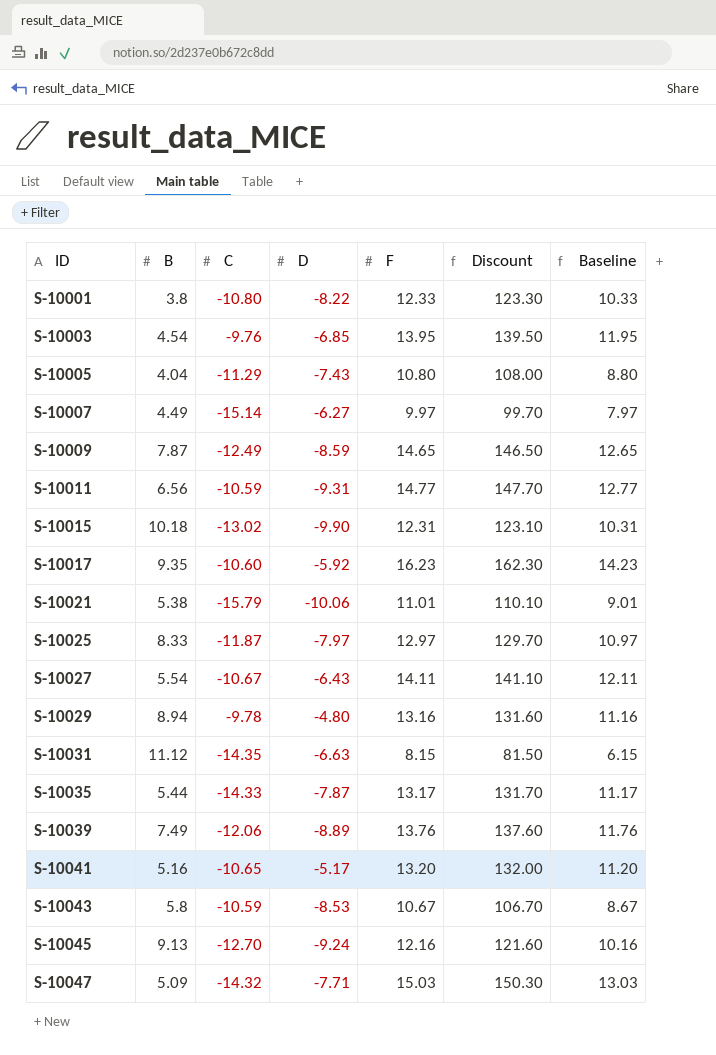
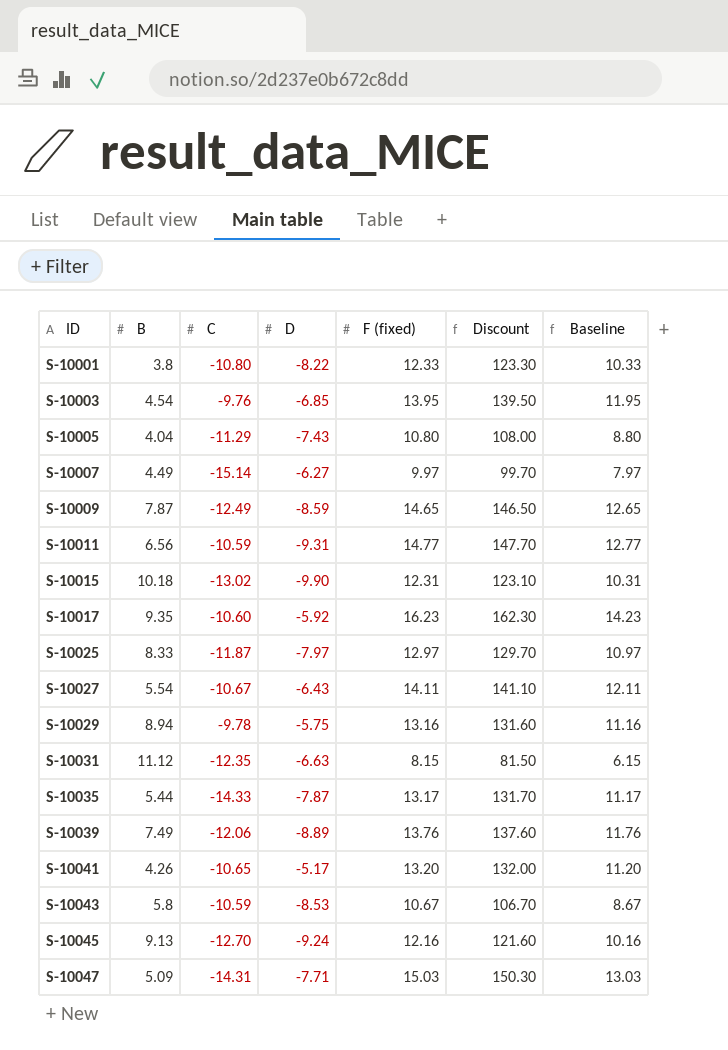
column name: F -> F (fixed)
row S-10021: 5.38 | -15.79 | -10.06 | 11.01 | 110.10 | 9.01 -> none
S-10029 | D: -4.80 -> -5.75
S-10031 | C: -14.35 -> -12.35
S-10041 | B: 5.16 -> 4.26
S-10047 | C: -14.32 -> -14.31

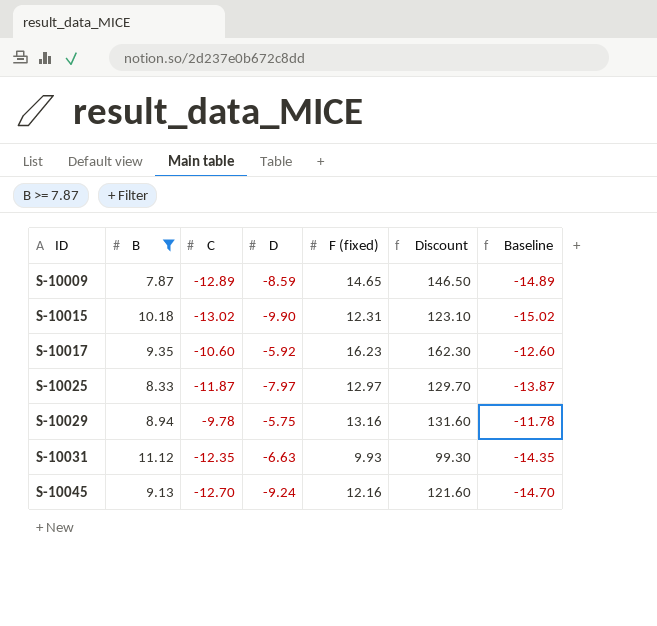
filter: none -> B >= 7.87
column Baseline | formula: [F (fixed)] - 2 -> [C] - 2
S-10009 | C: -12.49 -> -12.89
S-10031 | F (fixed): 8.15 -> 9.93
S-10031 | Discount: 81.50 -> 99.30

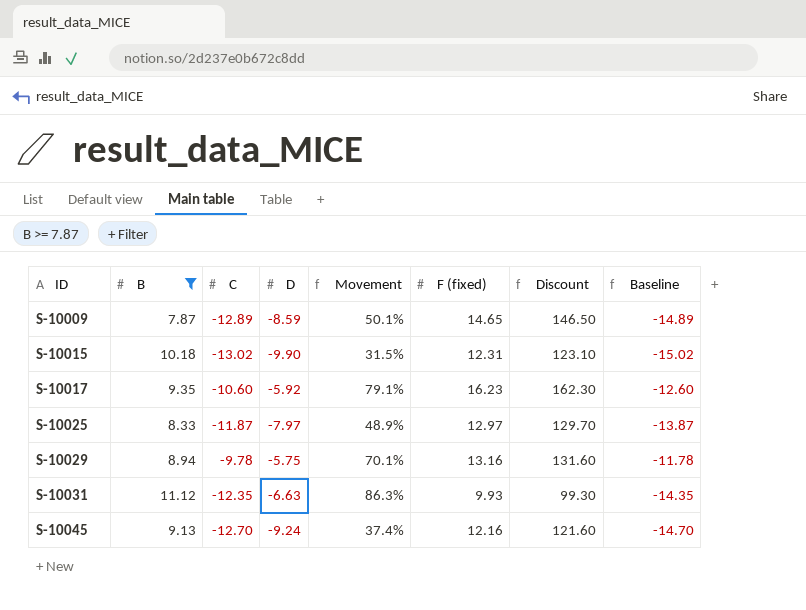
column Movement | formula: none -> ([C] - [D]) / [D]

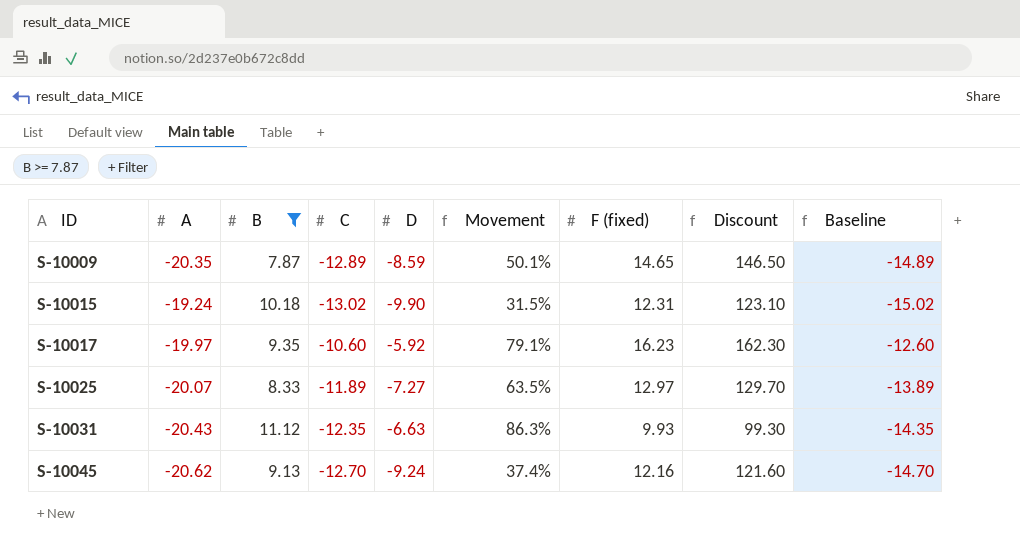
column A | position: none -> 2
row S-10029: 8.94 | -9.78 | -5.75 | 70.1% | 13.16 | 131.60 | -11.78 -> none
S-10025 | C: -11.87 -> -11.89
S-10025 | D: -7.97 -> -7.27
S-10025 | Movement: 48.9% -> 63.5%
S-10025 | Baseline: -13.87 -> -13.89

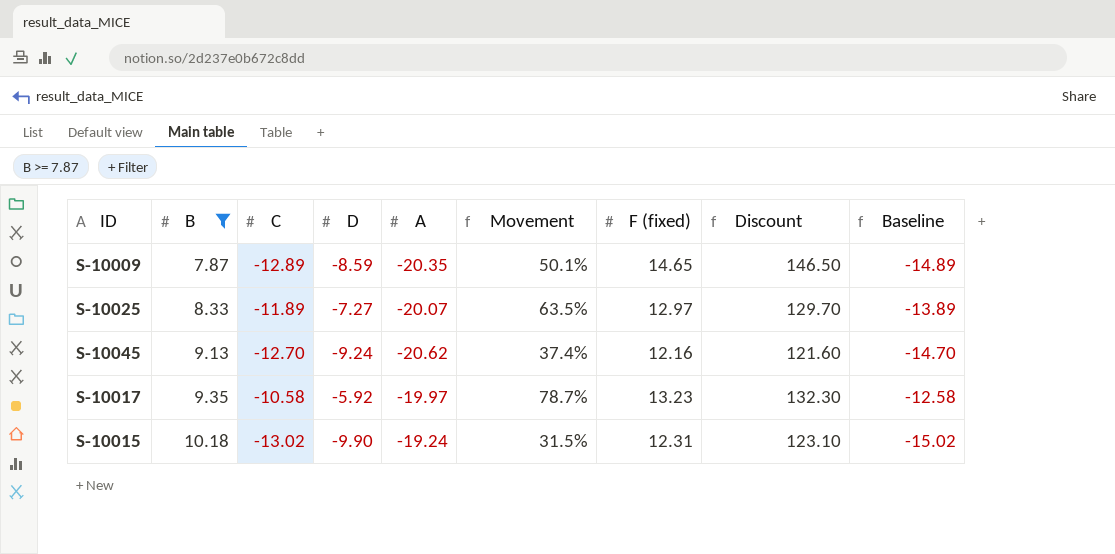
row order: ID ascending -> B ascending
column A | position: 2 -> 5
row S-10031: -20.43 | 11.12 | -12.35 | -6.63 | 86.3% | 9.93 | 99.30 | -14.35 -> none
S-10017 | C: -10.60 -> -10.58
S-10017 | Movement: 79.1% -> 78.7%
S-10017 | F (fixed): 16.23 -> 13.23
S-10017 | Discount: 162.30 -> 132.30
S-10017 | Baseline: -12.60 -> -12.58

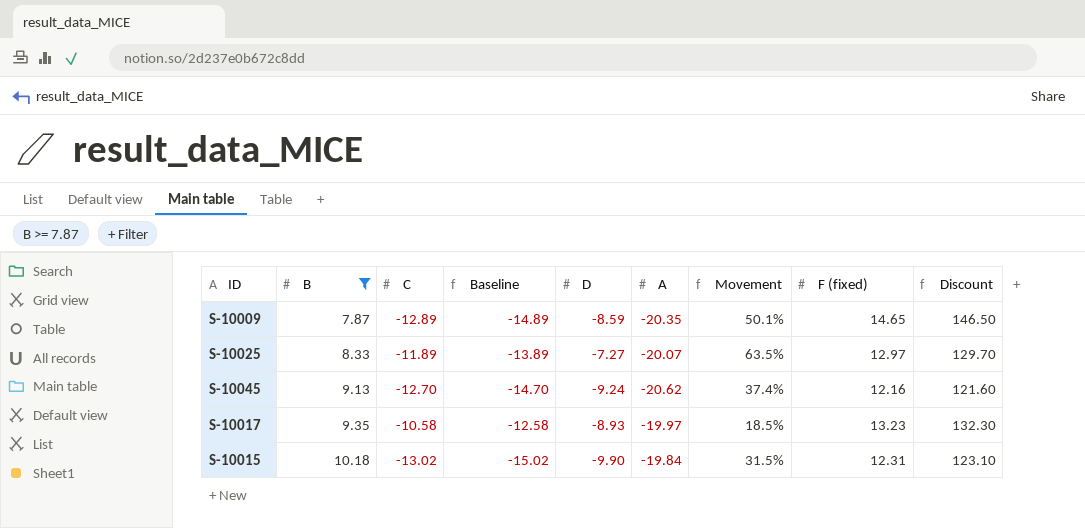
column Baseline | position: 9 -> 4
S-10017 | D: -5.92 -> -8.93
S-10017 | Movement: 78.7% -> 18.5%
S-10015 | A: -19.24 -> -19.84

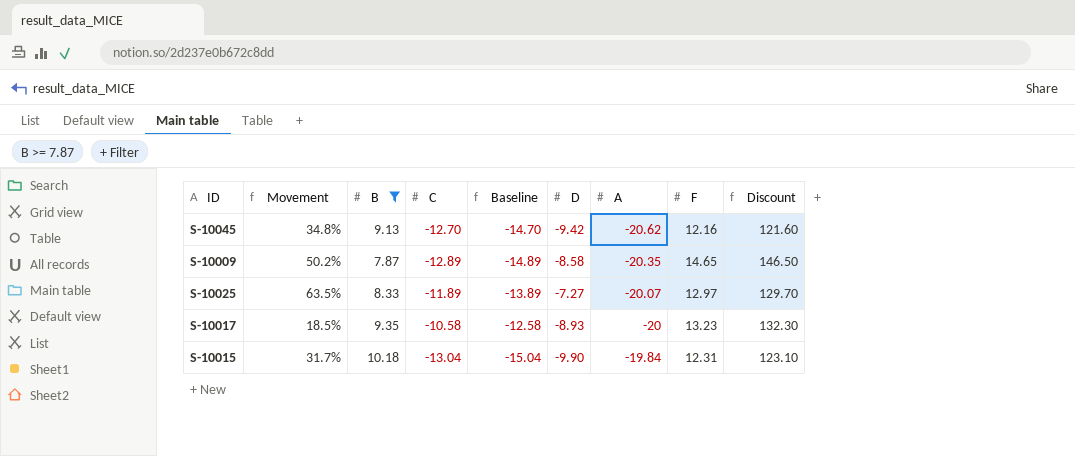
row order: B ascending -> A ascending
column Movement | position: 7 -> 2
column name: F (fixed) -> F
S-10045 | Movement: 37.4% -> 34.8%
S-10045 | D: -9.24 -> -9.42
S-10009 | Movement: 50.1% -> 50.2%
S-10009 | D: -8.59 -> -8.58
S-10017 | A: -19.97 -> -20
S-10015 | Movement: 31.5% -> 31.7%
S-10015 | C: -13.02 -> -13.04
S-10015 | Baseline: -15.02 -> -15.04

